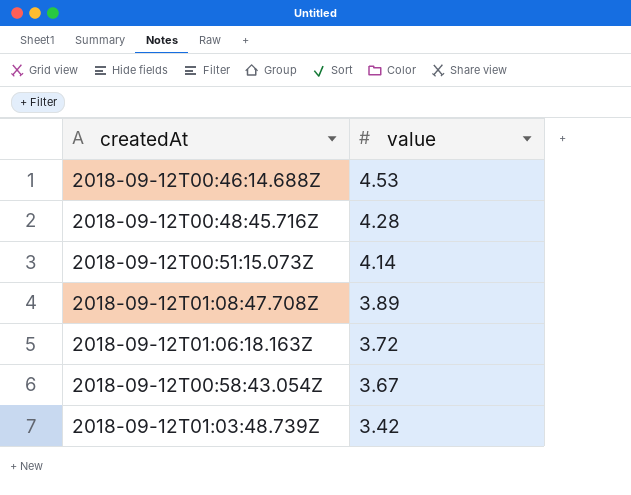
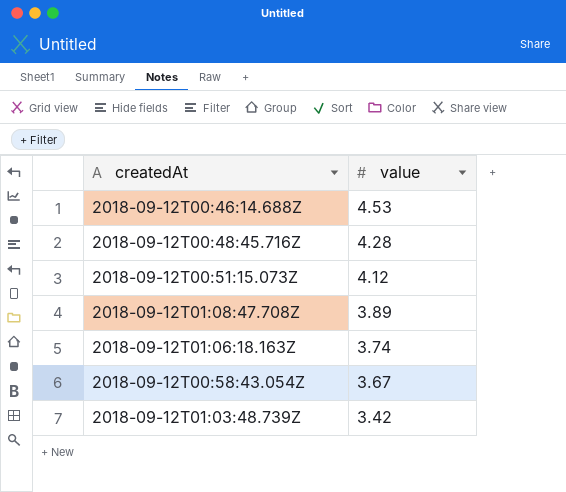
2018-09-12T00:51:15.073Z | value: 4.14 -> 4.12
2018-09-12T01:06:18.163Z | value: 3.72 -> 3.74

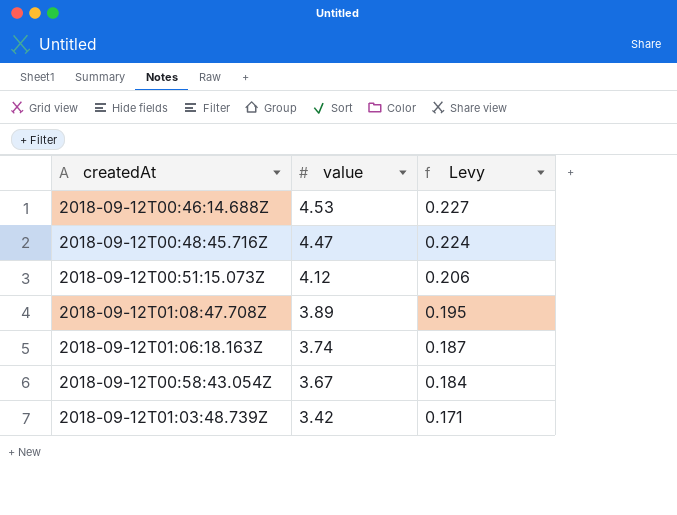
column Levy | formula: none -> [value] * 0.05
2018-09-12T00:48:45.716Z | value: 4.28 -> 4.47

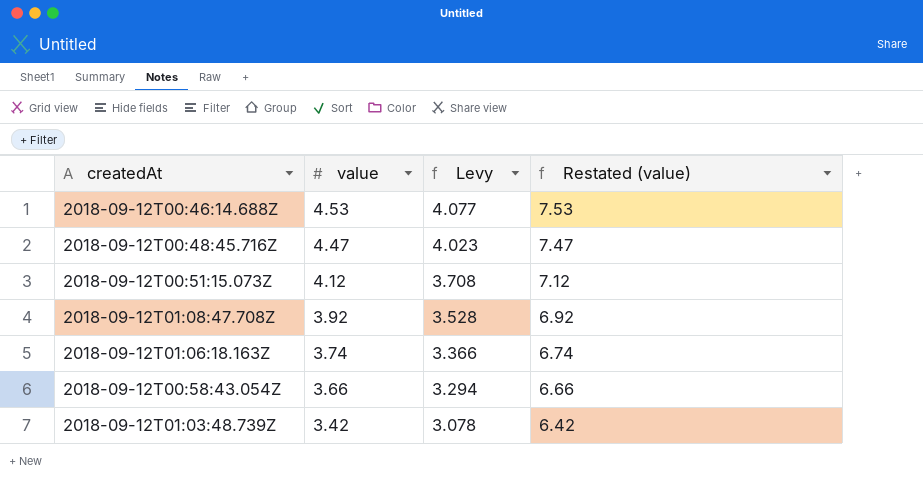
column Levy | formula: [value] * 0.05 -> [value] * 0.9
column Restated (value) | formula: none -> [value] + 3
2018-09-12T01:08:47.708Z | value: 3.89 -> 3.92
2018-09-12T00:58:43.054Z | value: 3.67 -> 3.66

